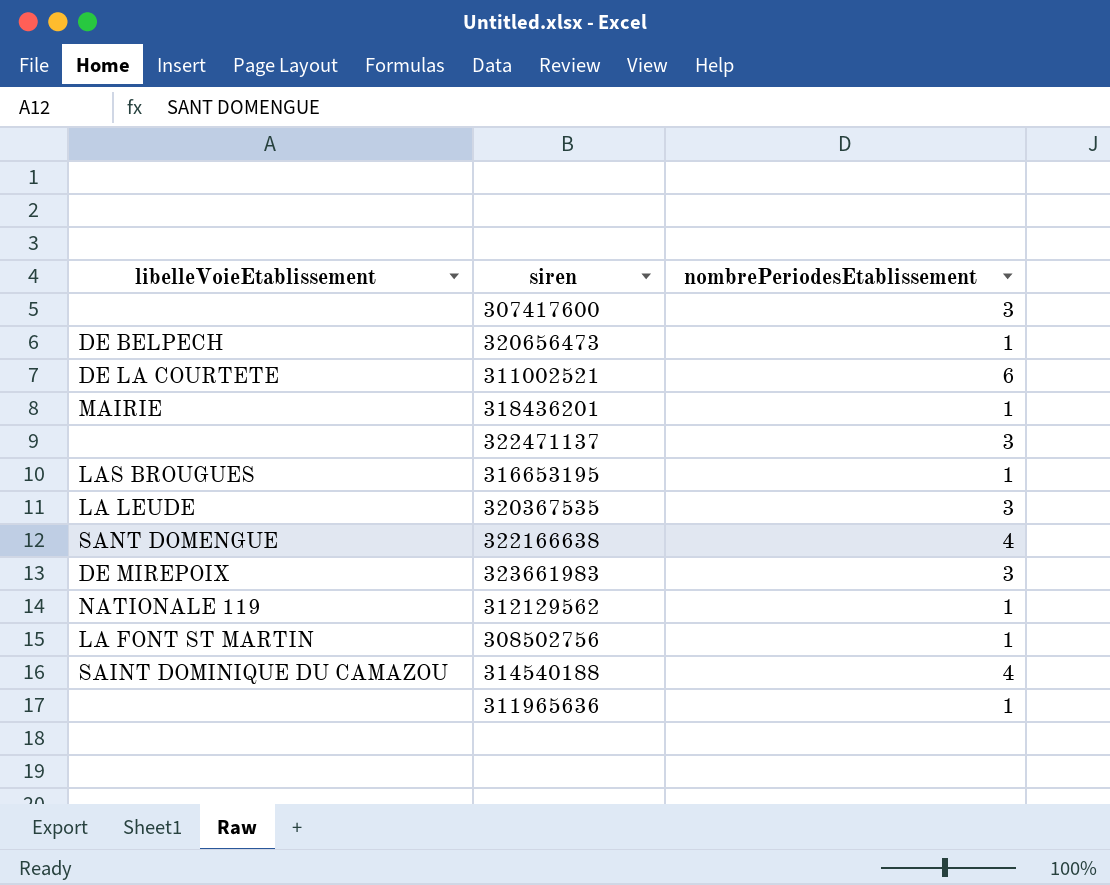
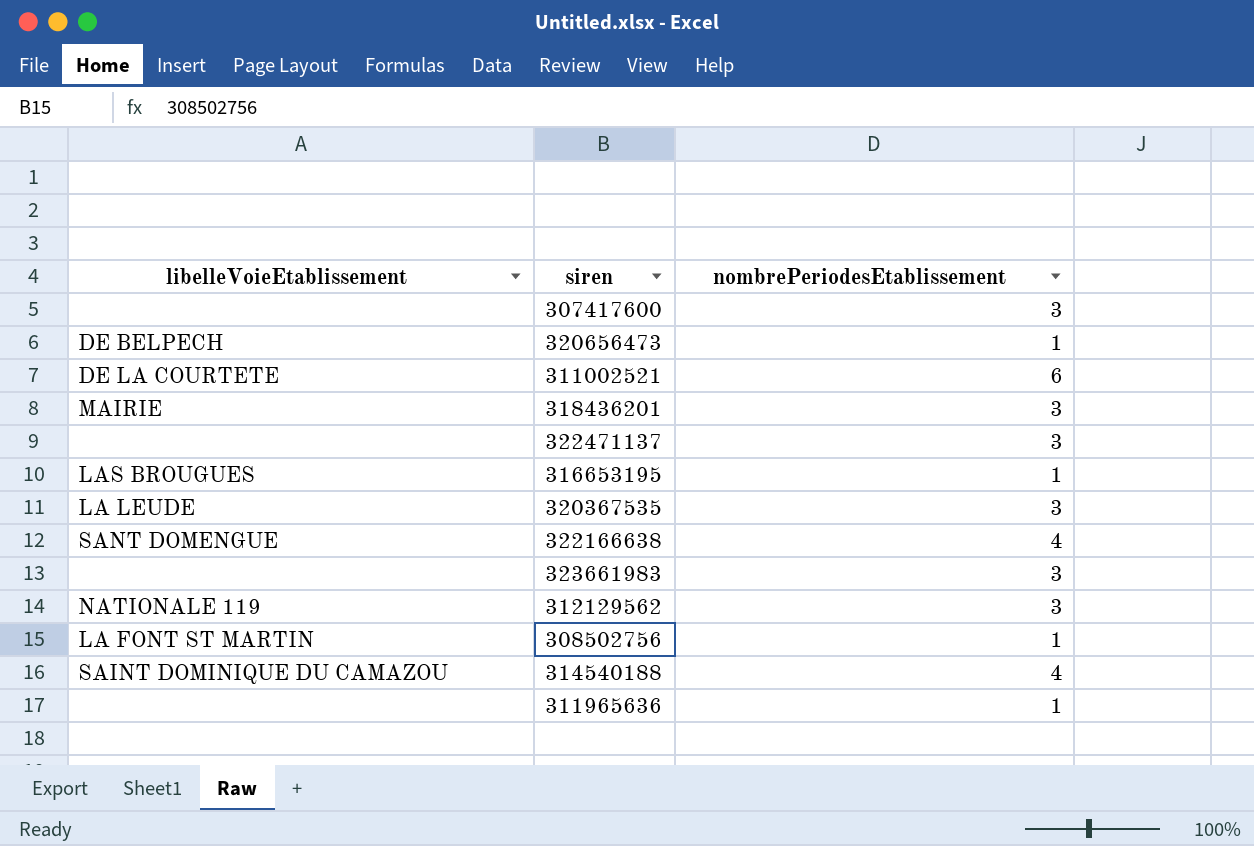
318436201 | nombrePeriodesEtablissement: 1 -> 3
323661983 | libelleVoieEtablissement: DE MIREPOIX -> none
312129562 | nombrePeriodesEtablissement: 1 -> 3

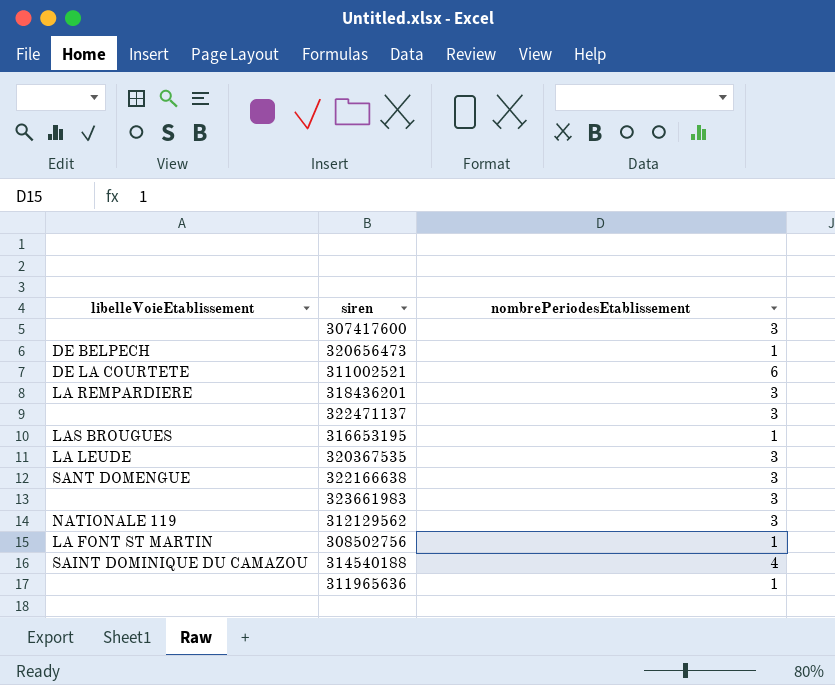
318436201 | libelleVoieEtablissement: MAIRIE -> LA REMPARDIERE
322166638 | nombrePeriodesEtablissement: 4 -> 3

